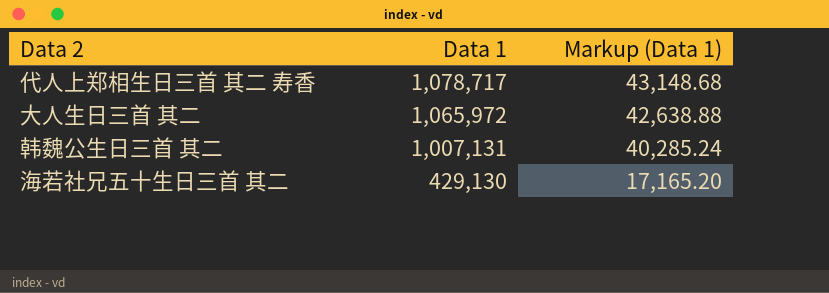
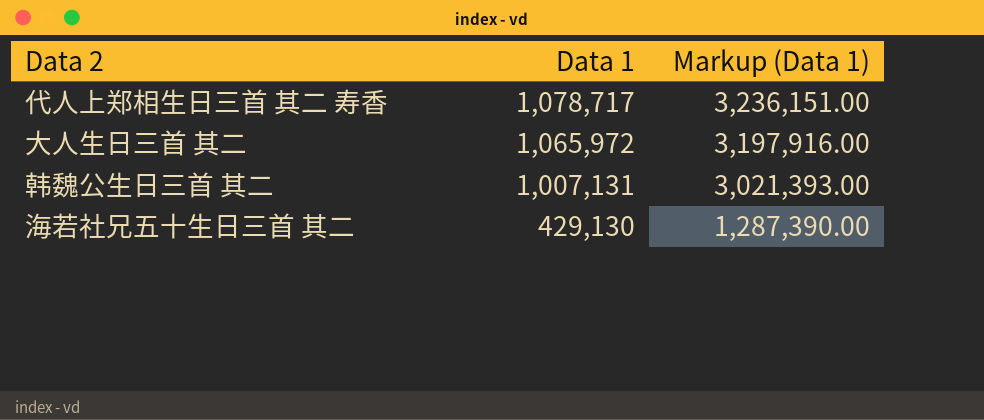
column Markup (Data 1) | formula: [Data 1] * 0.04 -> [Data 1] * 3

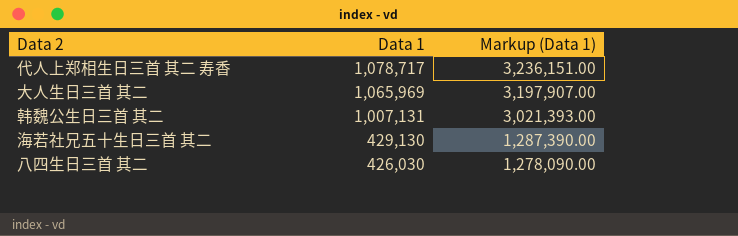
大人生日三首 其二 | Data 1: 1,065,972 -> 1,065,969
大人生日三首 其二 | Markup (Data 1): 3,197,916.00 -> 3,197,907.00
row 八四生日三首 其二: none -> 426,030 | 1,278,090.00

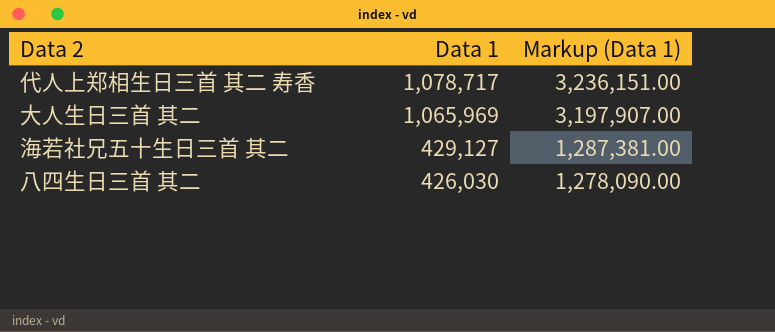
row 韩魏公生日三首 其二: 1,007,131 | 3,021,393.00 -> none
海若社兄五十生日三首 其二 | Data 1: 429,130 -> 429,127
海若社兄五十生日三首 其二 | Markup (Data 1): 1,287,390.00 -> 1,287,381.00

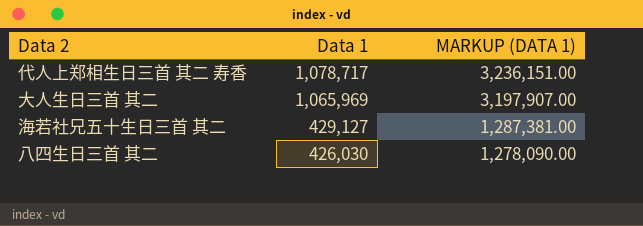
column name: Markup (Data 1) -> MARKUP (DATA 1)

